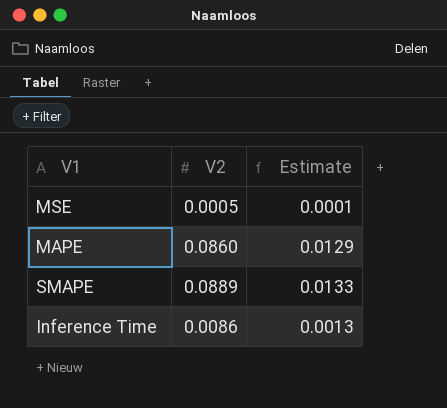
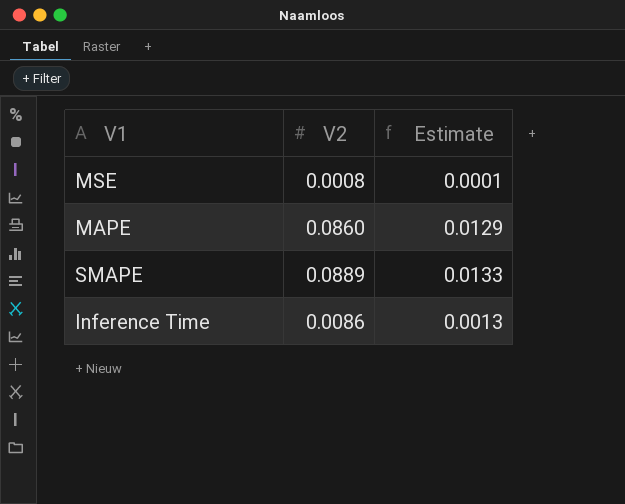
MSE | V2: 0.0005 -> 0.0008

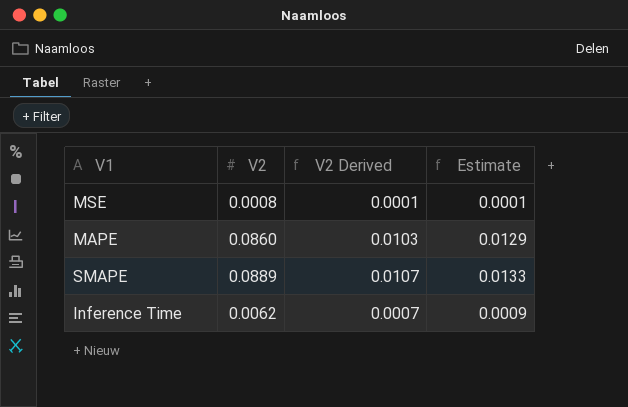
column V2 Derived | formula: none -> [V2] * 0.12
Inference Time | V2: 0.0086 -> 0.0062
Inference Time | Estimate: 0.0013 -> 0.0009

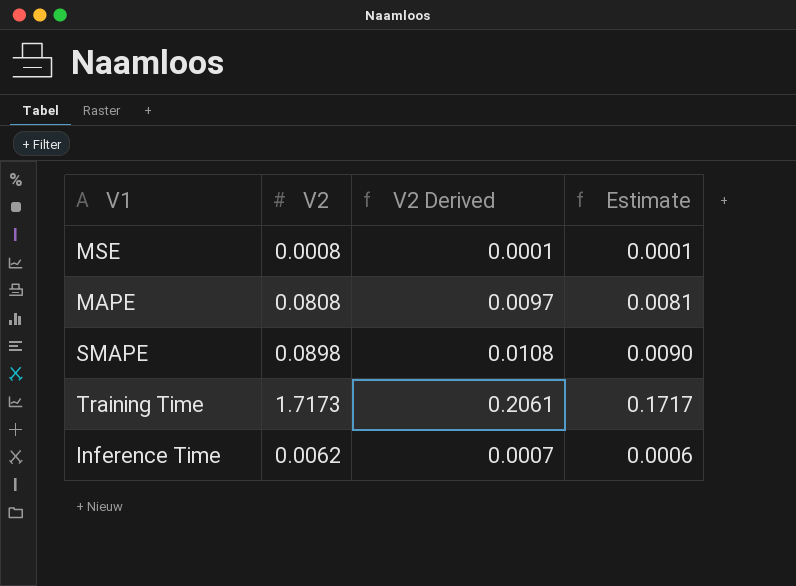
column Estimate | formula: [V2] * 0.15 -> [V2] * 0.1
MAPE | V2: 0.0860 -> 0.0808
MAPE | V2 Derived: 0.0103 -> 0.0097
SMAPE | V2: 0.0889 -> 0.0898
SMAPE | V2 Derived: 0.0107 -> 0.0108
row Training Time: none -> 1.7173 | 0.2061 | 0.1717

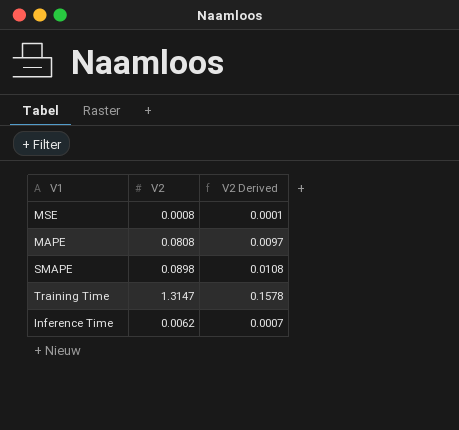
column Estimate | formula: [V2] * 0.1 -> none
Training Time | V2: 1.7173 -> 1.3147
Training Time | V2 Derived: 0.2061 -> 0.1578

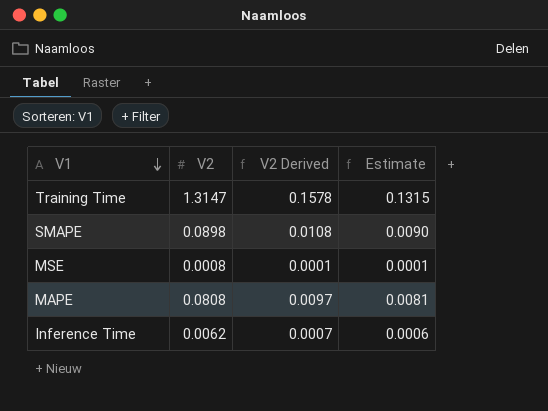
row order: none -> V1 descending
column Estimate | formula: none -> [V2] * 0.1

